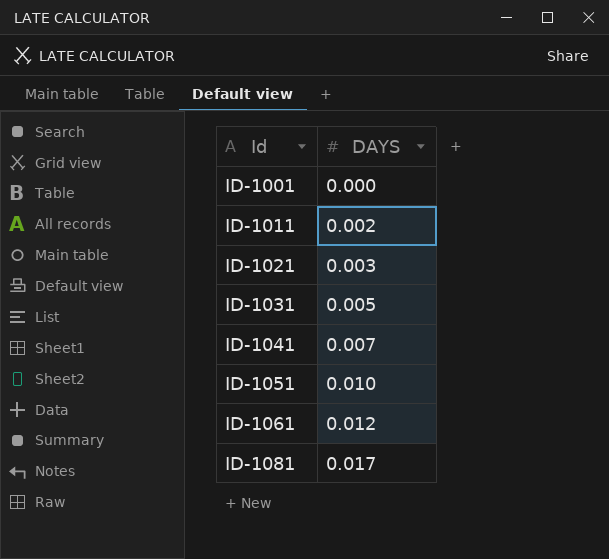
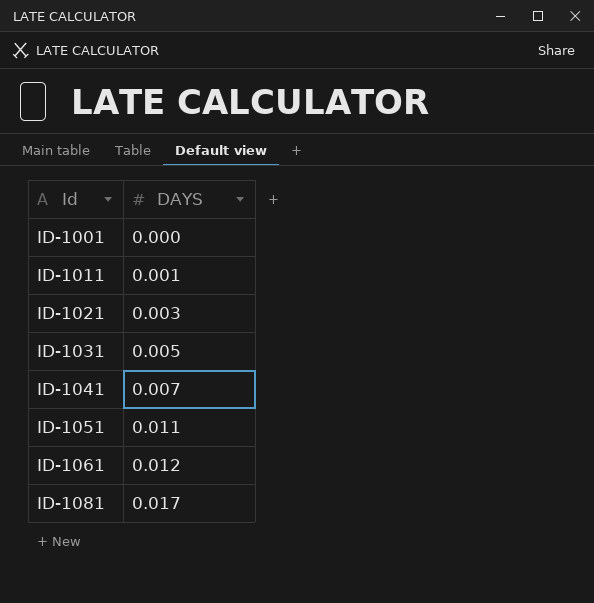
ID-1011 | DAYS: 0.002 -> 0.001
ID-1051 | DAYS: 0.010 -> 0.011

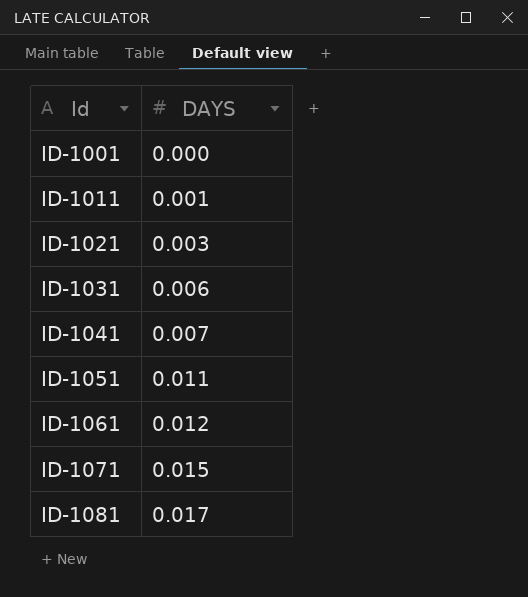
ID-1031 | DAYS: 0.005 -> 0.006
row ID-1071: none -> 0.015

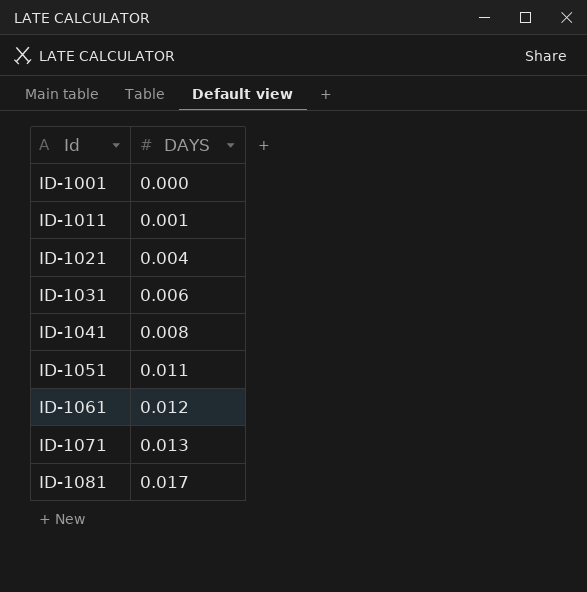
ID-1021 | DAYS: 0.003 -> 0.004
ID-1041 | DAYS: 0.007 -> 0.008
ID-1071 | DAYS: 0.015 -> 0.013

